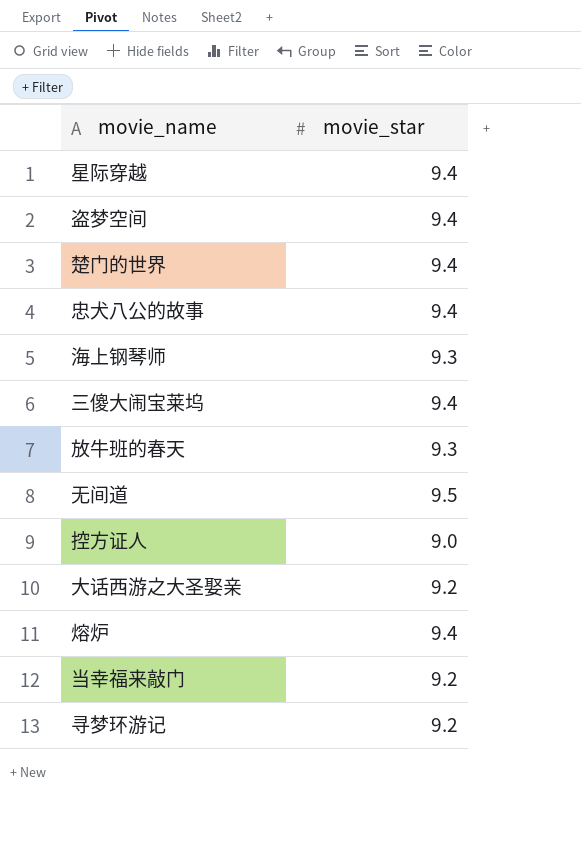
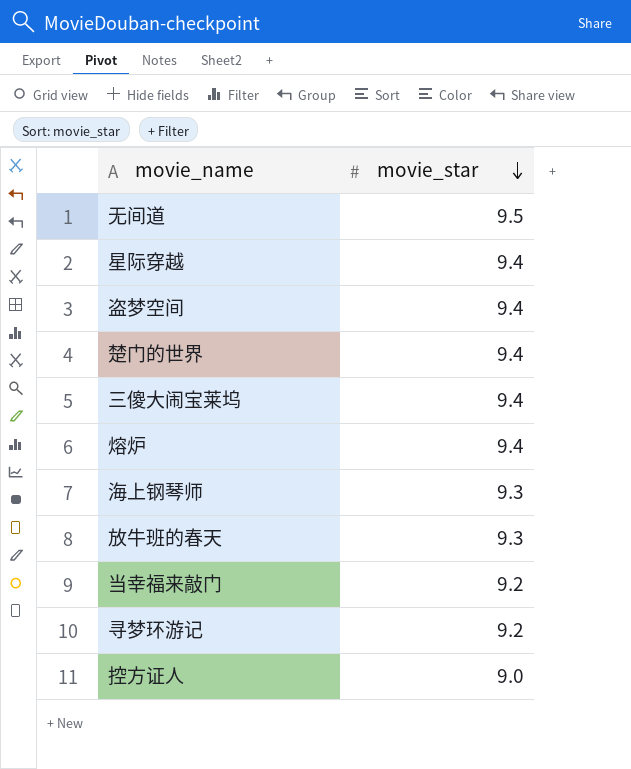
row order: none -> movie_star descending
row 忠犬八公的故事: 9.4 -> none
row 大话西游之大圣娶亲: 9.2 -> none

